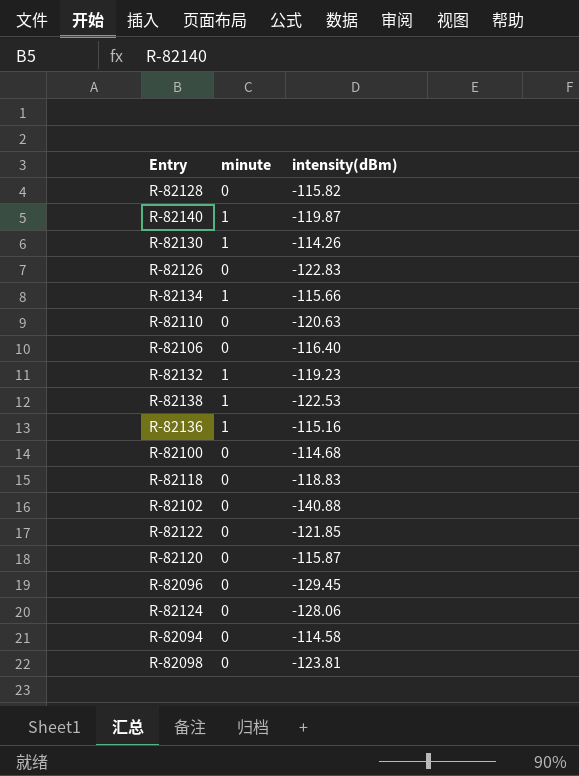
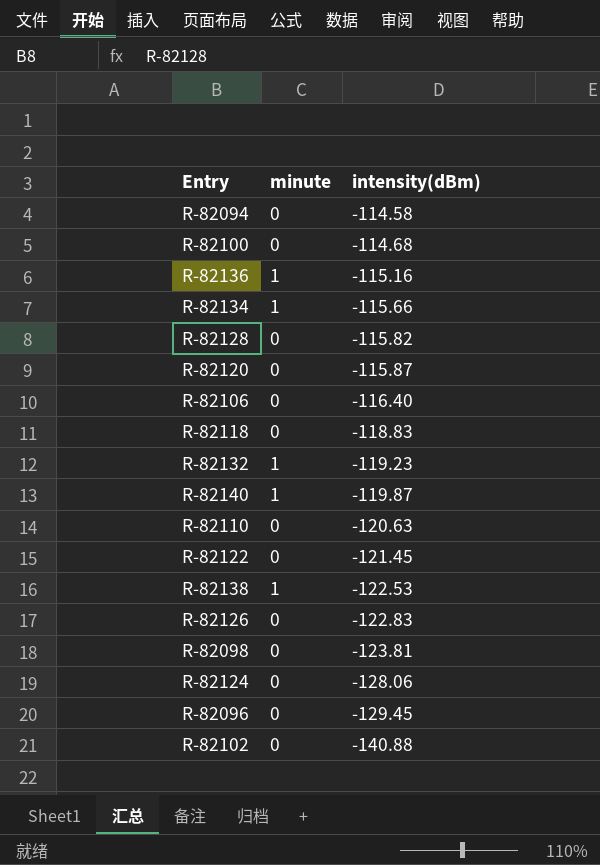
row order: none -> intensity(dBm) descending
row R-82130: 1 | -114.26 -> none
R-82122 | intensity(dBm): -121.85 -> -121.45

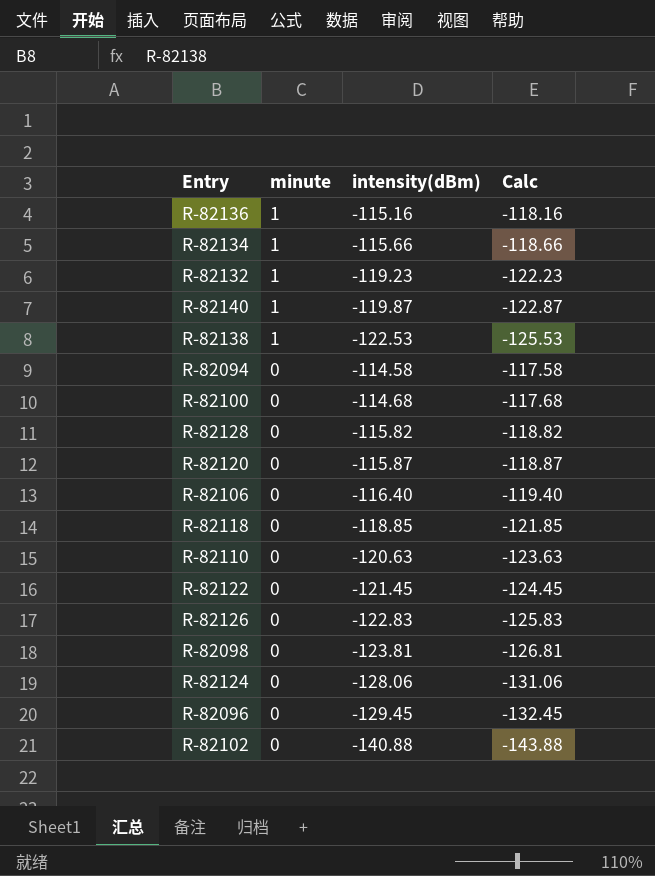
row order: intensity(dBm) descending -> minute descending
column Calc | formula: none -> [intensity(dBm)] - 3
R-82118 | intensity(dBm): -118.83 -> -118.85

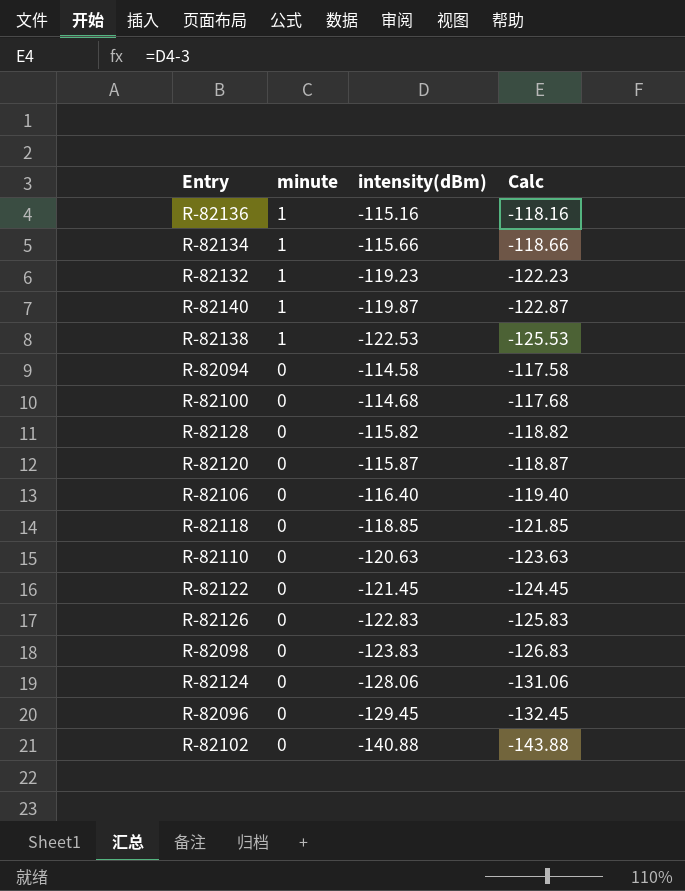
R-82098 | intensity(dBm): -123.81 -> -123.83
R-82098 | Calc: -126.81 -> -126.83

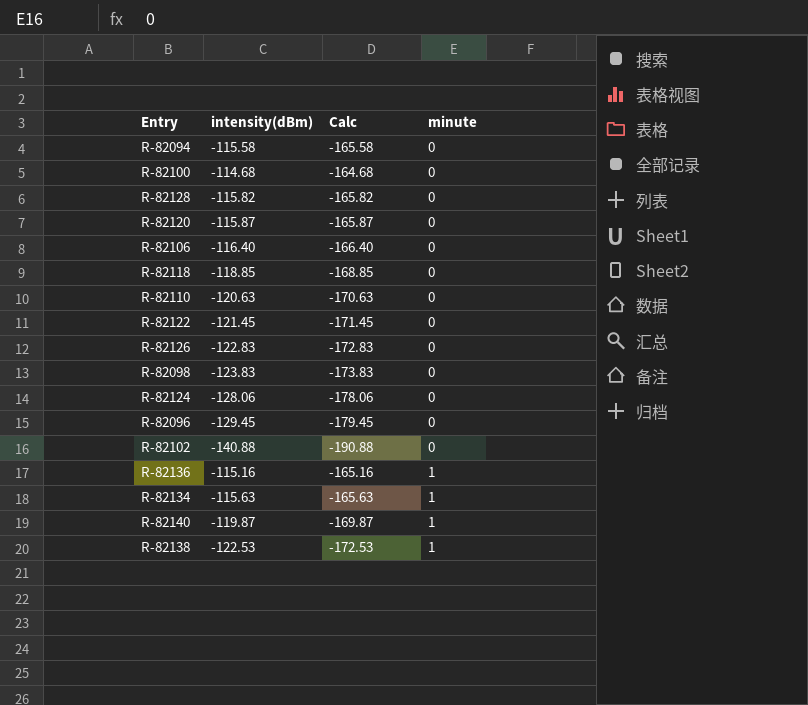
row order: minute descending -> minute ascending
column Calc | formula: [intensity(dBm)] - 3 -> [intensity(dBm)] - 50
column minute | position: 2 -> 4
row R-82132: 1 | -119.23 | -122.23 -> none
R-82094 | intensity(dBm): -114.58 -> -115.58
R-82134 | intensity(dBm): -115.66 -> -115.63

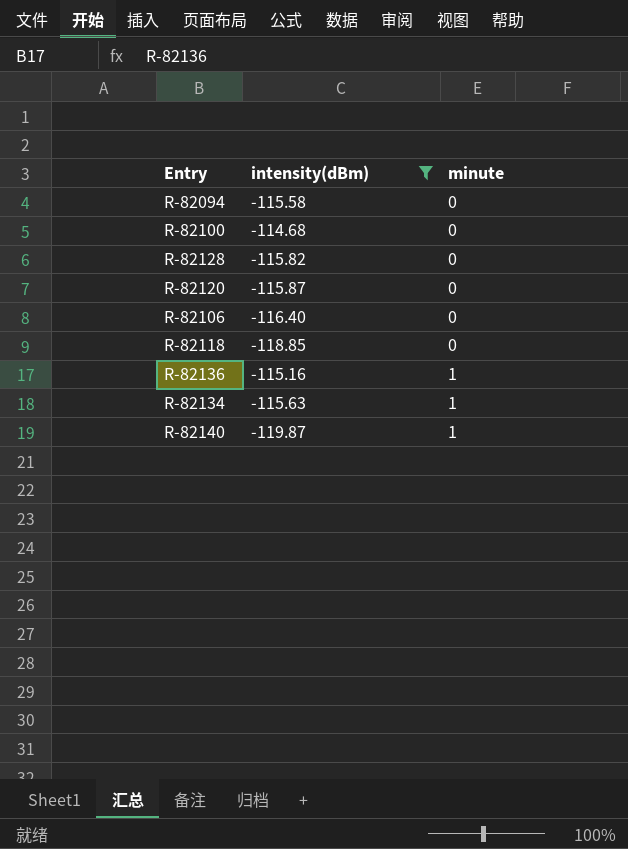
filter: none -> intensity(dBm) >= -119.87
column Calc | formula: [intensity(dBm)] - 50 -> none

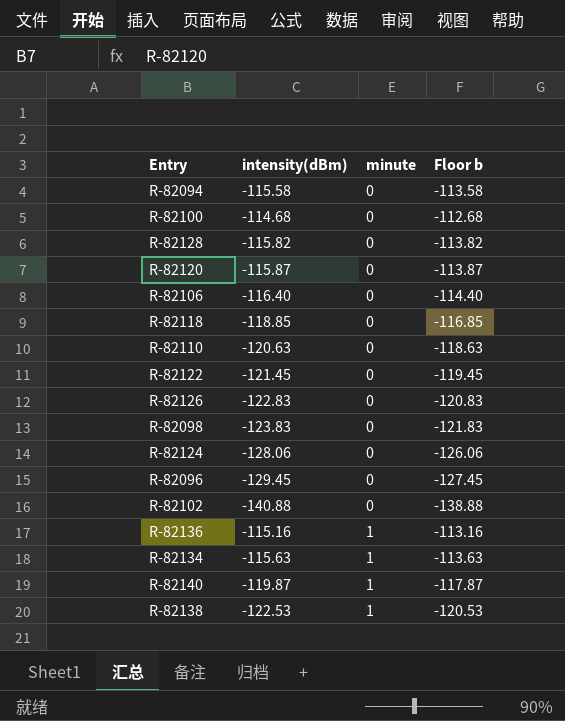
filter: intensity(dBm) >= -119.87 -> none
column Floor b | formula: none -> [intensity(dBm)] + 2

